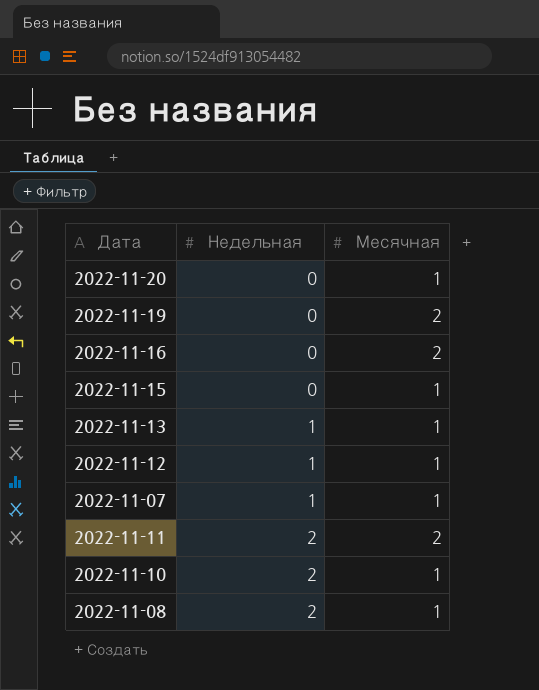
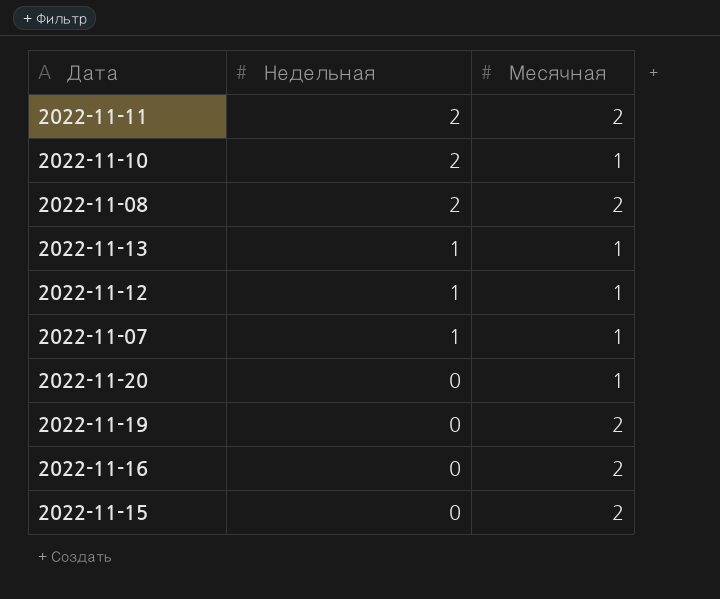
row order: Недельная ascending -> Недельная descending
2022-11-08 | Месячная: 1 -> 2
2022-11-15 | Месячная: 1 -> 2

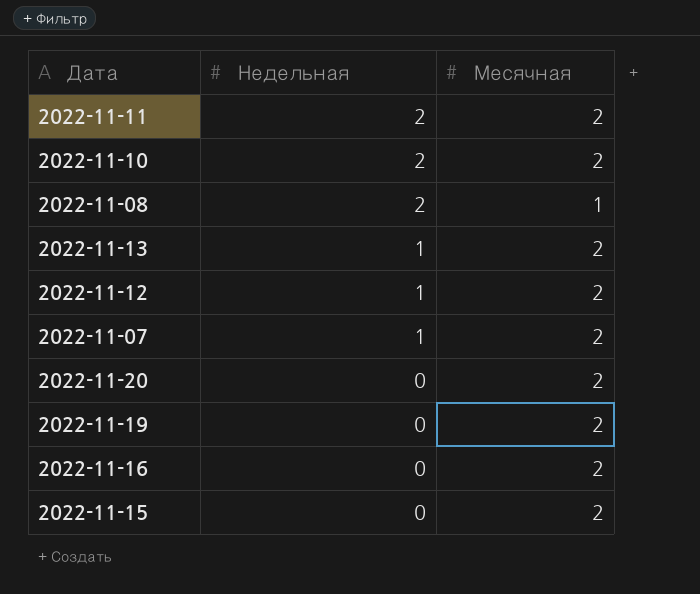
2022-11-10 | Месячная: 1 -> 2
2022-11-08 | Месячная: 2 -> 1
2022-11-13 | Месячная: 1 -> 2
2022-11-12 | Месячная: 1 -> 2
2022-11-07 | Месячная: 1 -> 2
2022-11-20 | Месячная: 1 -> 2

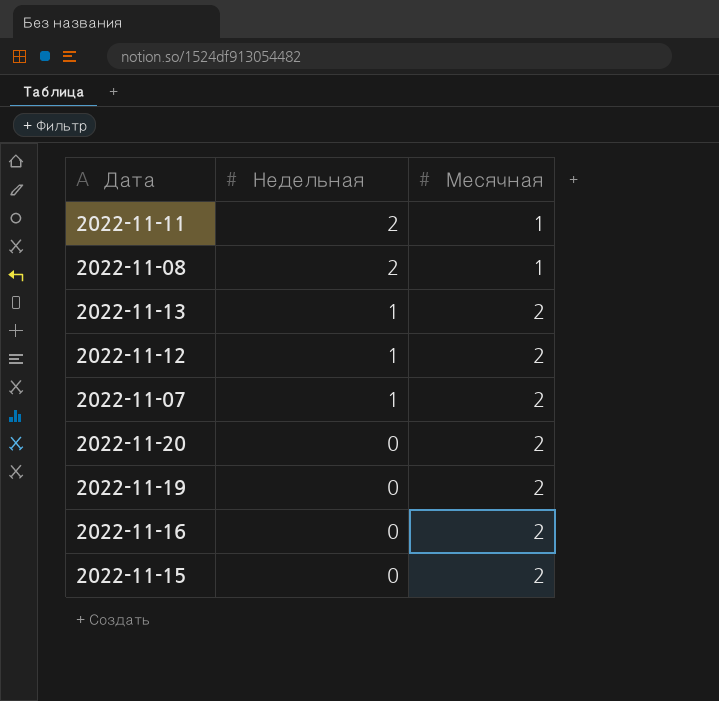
row 2022-11-10: 2 | 2 -> none
2022-11-11 | Месячная: 2 -> 1

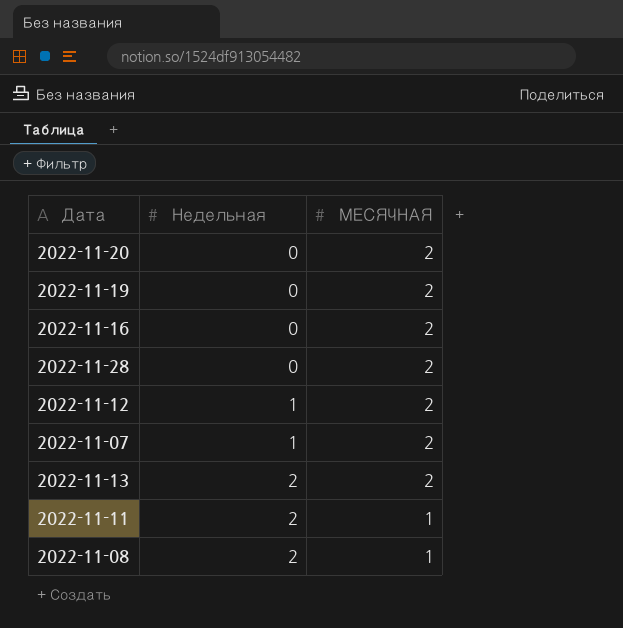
row order: Недельная descending -> Недельная ascending
column name: Месячная -> МЕСЯЧНАЯ
row 2022-11-15: 0 | 2 -> none
row 2022-11-28: none -> 0 | 2
2022-11-13 | Недельная: 1 -> 2

